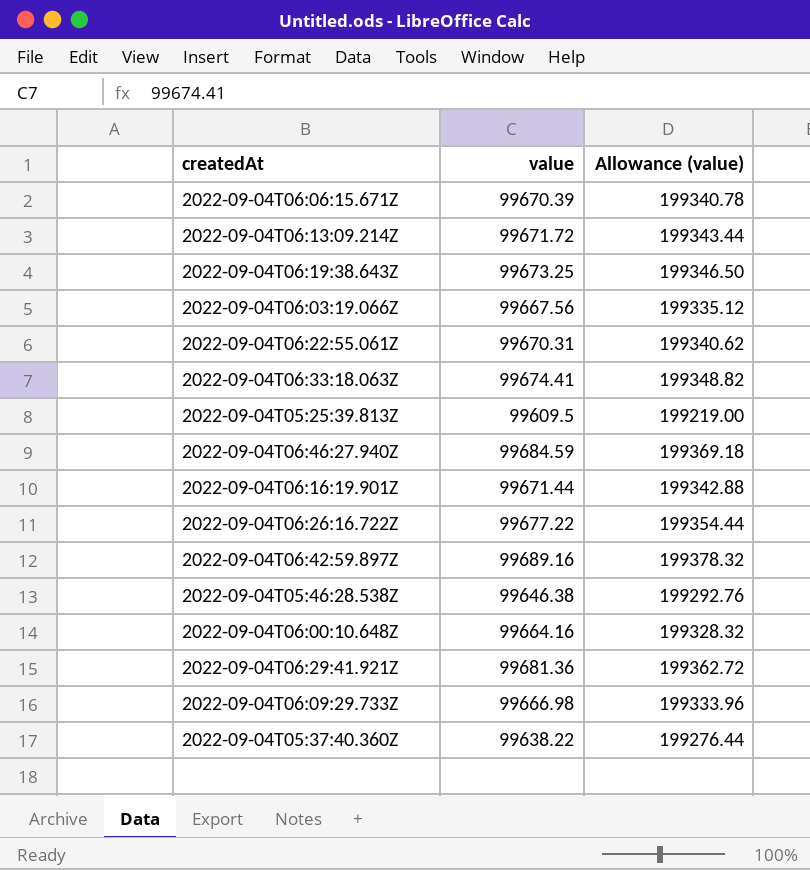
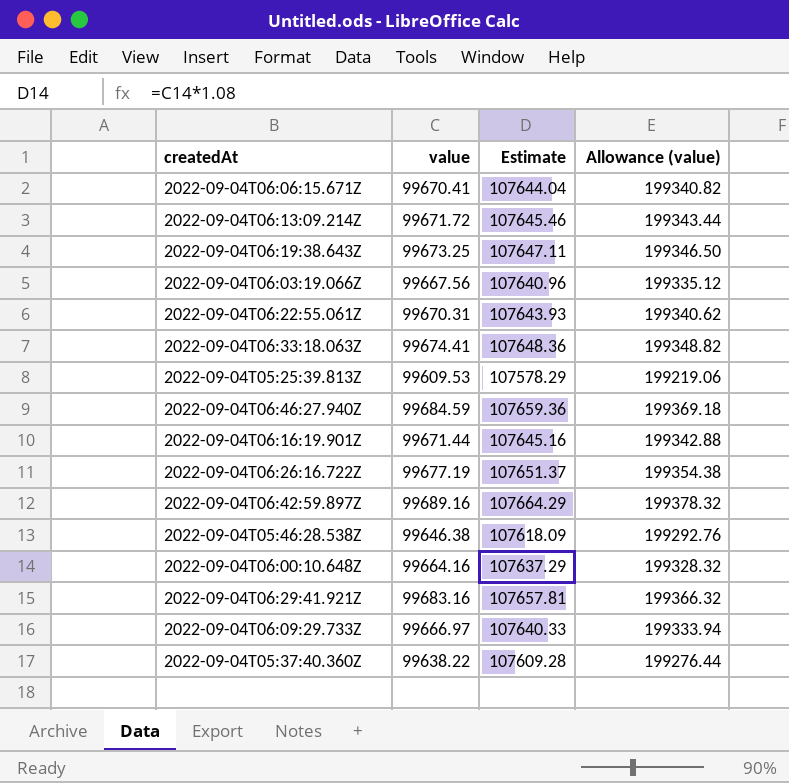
column Estimate | formula: none -> [value] * 1.08
2022-09-04T06:06:15.671Z | value: 99670.39 -> 99670.41
2022-09-04T06:06:15.671Z | Allowance (value): 199340.78 -> 199340.82
2022-09-04T05:25:39.813Z | value: 99609.5 -> 99609.53
2022-09-04T05:25:39.813Z | Allowance (value): 199219.00 -> 199219.06
2022-09-04T06:26:16.722Z | value: 99677.22 -> 99677.19
2022-09-04T06:26:16.722Z | Allowance (value): 199354.44 -> 199354.38
2022-09-04T06:29:41.921Z | value: 99681.36 -> 99683.16
2022-09-04T06:29:41.921Z | Allowance (value): 199362.72 -> 199366.32
2022-09-04T06:09:29.733Z | value: 99666.98 -> 99666.97
2022-09-04T06:09:29.733Z | Allowance (value): 199333.96 -> 199333.94

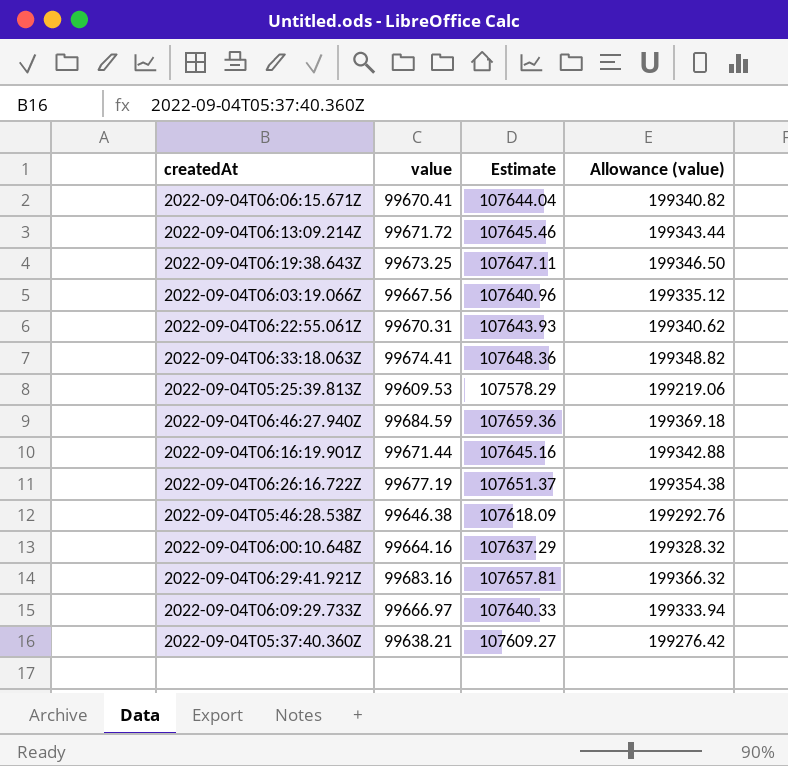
row 2022-09-04T06:42:59.897Z: 99689.16 | 107664.29 | 199378.32 -> none
2022-09-04T05:37:40.360Z | value: 99638.22 -> 99638.21
2022-09-04T05:37:40.360Z | Estimate: 107609.28 -> 107609.27
2022-09-04T05:37:40.360Z | Allowance (value): 199276.44 -> 199276.42

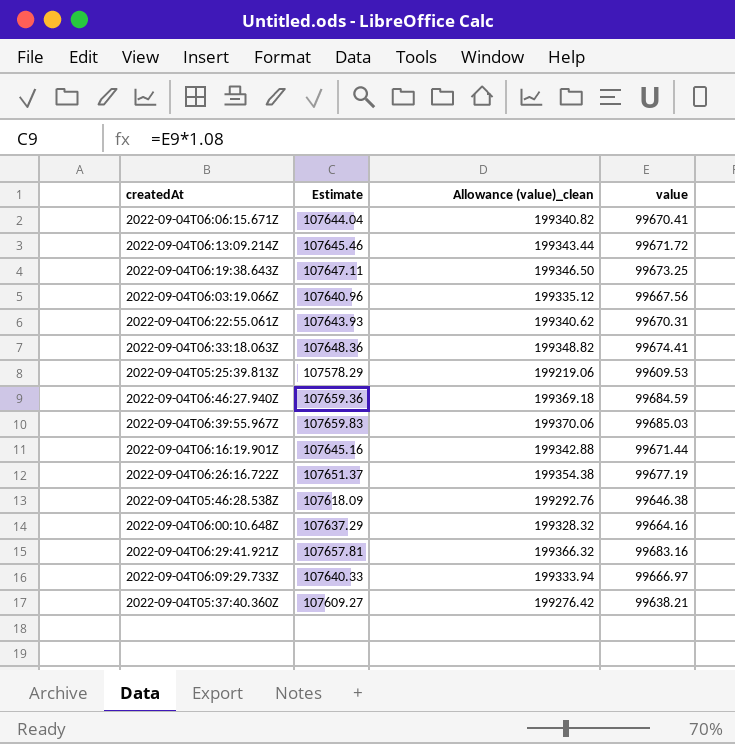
column name: Allowance (value) -> Allowance (value)_clean
column value | position: 2 -> 4
row 2022-09-04T06:39:55.967Z: none -> 107659.83 | 199370.06 | 99685.03

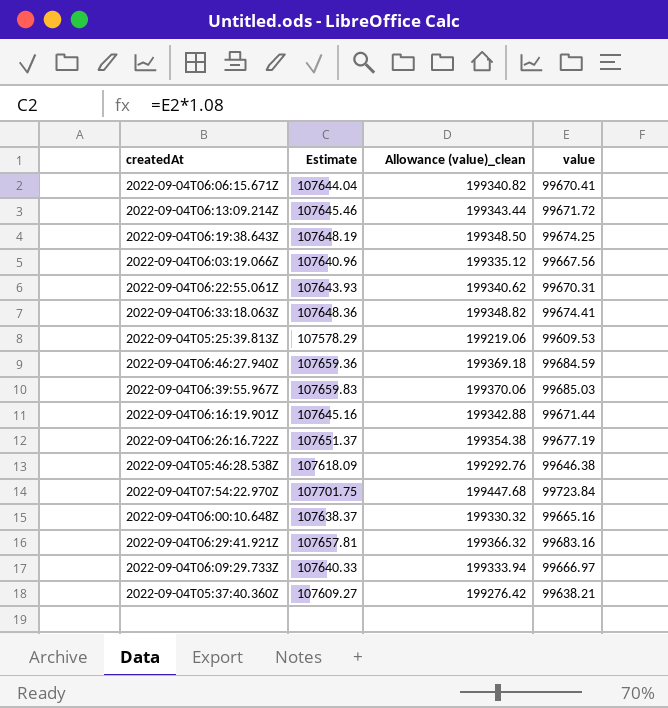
2022-09-04T06:19:38.643Z | Estimate: 107647.11 -> 107648.19
2022-09-04T06:19:38.643Z | Allowance (value)_clean: 199346.50 -> 199348.50
2022-09-04T06:19:38.643Z | value: 99673.25 -> 99674.25
row 2022-09-04T07:54:22.970Z: none -> 107701.75 | 199447.68 | 99723.84
2022-09-04T06:00:10.648Z | Estimate: 107637.29 -> 107638.37
2022-09-04T06:00:10.648Z | Allowance (value)_clean: 199328.32 -> 199330.32
2022-09-04T06:00:10.648Z | value: 99664.16 -> 99665.16

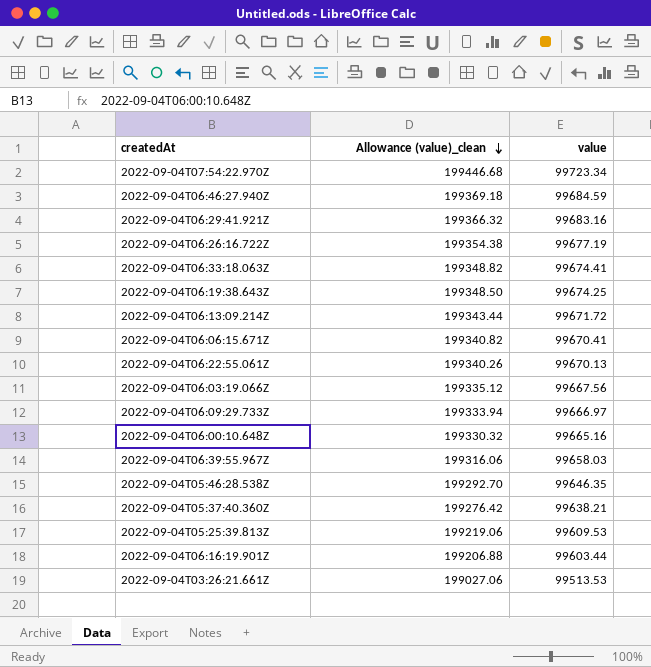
row order: none -> Allowance (value)_clean descending
column Estimate | formula: [value] * 1.08 -> none
2022-09-04T07:54:22.970Z | Allowance (value)_clean: 199447.68 -> 199446.68
2022-09-04T07:54:22.970Z | value: 99723.84 -> 99723.34
2022-09-04T06:22:55.061Z | Allowance (value)_clean: 199340.62 -> 199340.26
2022-09-04T06:22:55.061Z | value: 99670.31 -> 99670.13
2022-09-04T06:39:55.967Z | Allowance (value)_clean: 199370.06 -> 199316.06
2022-09-04T06:39:55.967Z | value: 99685.03 -> 99658.03
2022-09-04T05:46:28.538Z | Allowance (value)_clean: 199292.76 -> 199292.70
2022-09-04T05:46:28.538Z | value: 99646.38 -> 99646.35
2022-09-04T06:16:19.901Z | Allowance (value)_clean: 199342.88 -> 199206.88
2022-09-04T06:16:19.901Z | value: 99671.44 -> 99603.44
row 2022-09-04T03:26:21.661Z: none -> 199027.06 | 99513.53

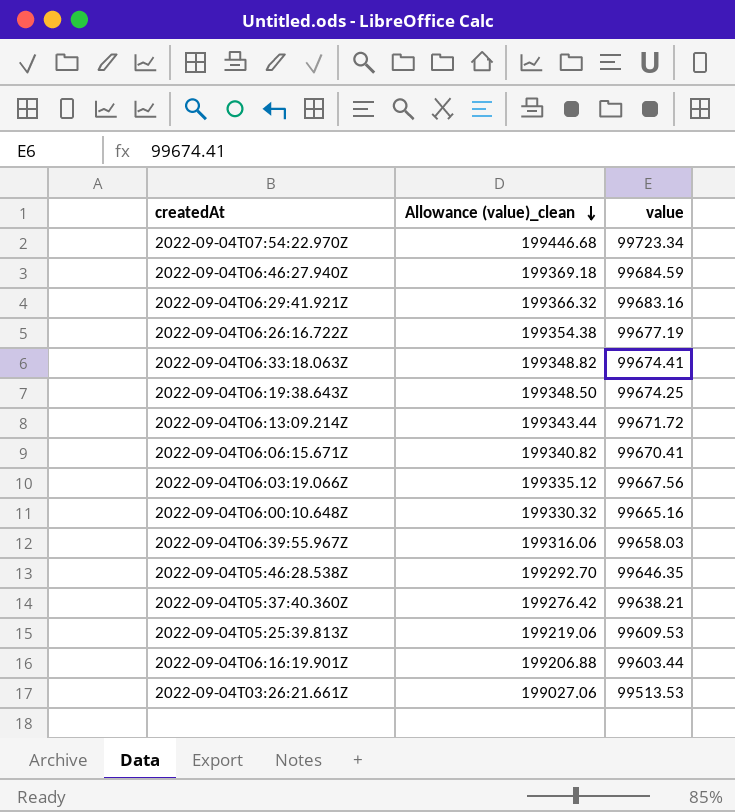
row 2022-09-04T06:22:55.061Z: 199340.26 | 99670.13 -> none
row 2022-09-04T06:09:29.733Z: 199333.94 | 99666.97 -> none

